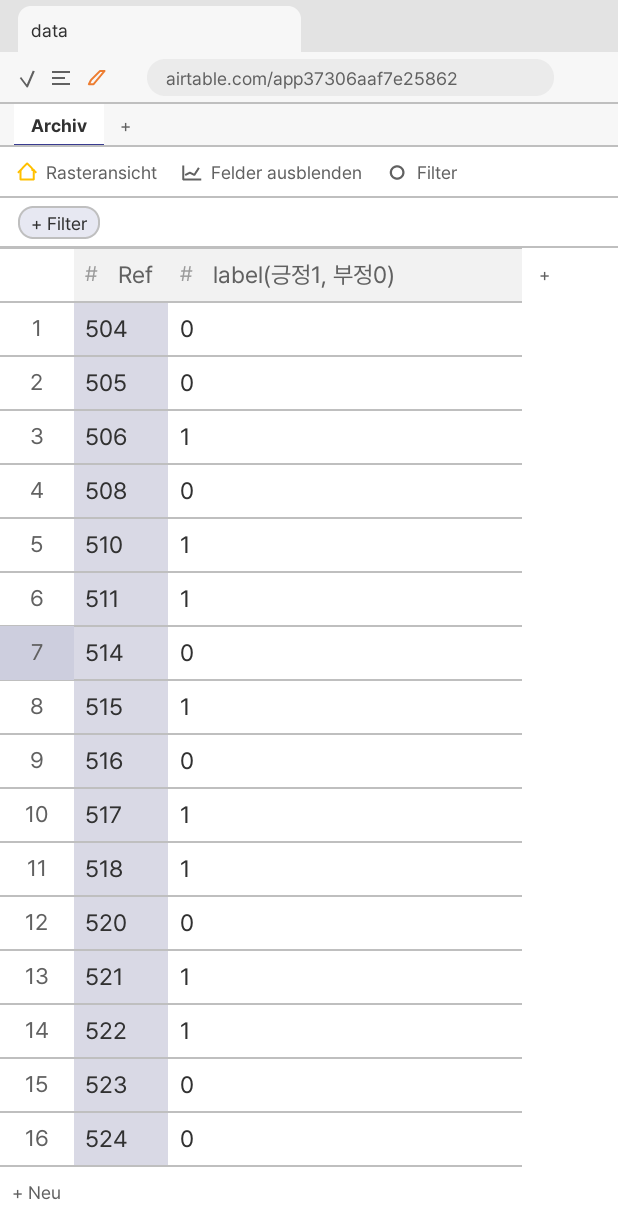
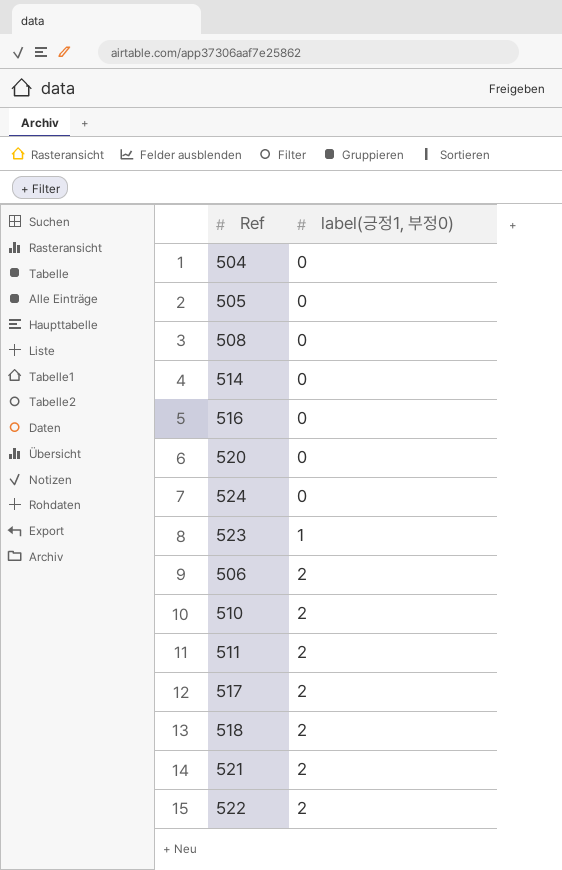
row order: Ref ascending -> label(긍정1, 부정0) ascending
row 515: 1 -> none
523 | label(긍정1, 부정0): 0 -> 1
506 | label(긍정1, 부정0): 1 -> 2
510 | label(긍정1, 부정0): 1 -> 2
511 | label(긍정1, 부정0): 1 -> 2
517 | label(긍정1, 부정0): 1 -> 2
518 | label(긍정1, 부정0): 1 -> 2
521 | label(긍정1, 부정0): 1 -> 2
522 | label(긍정1, 부정0): 1 -> 2

